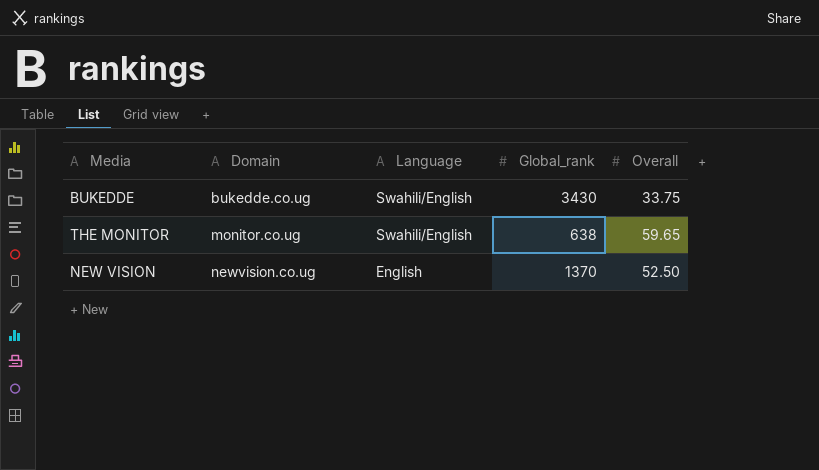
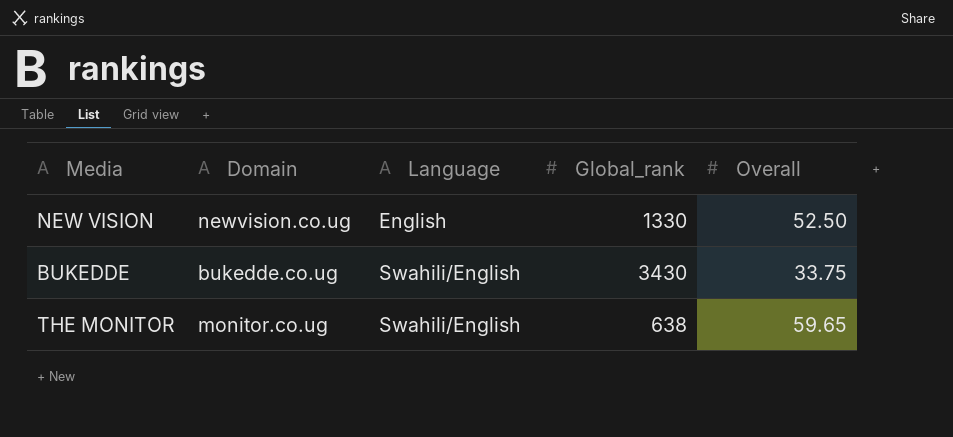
row order: Domain ascending -> Language ascending
NEW VISION | Global_rank: 1370 -> 1330

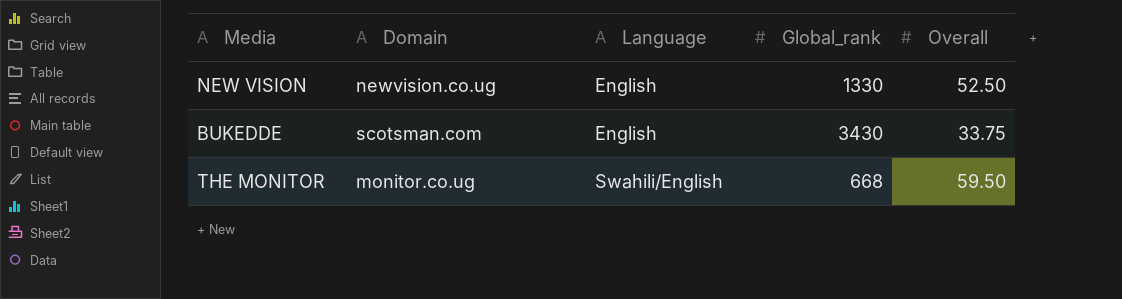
BUKEDDE | Domain: bukedde.co.ug -> scotsman.com
BUKEDDE | Language: Swahili/English -> English
THE MONITOR | Global_rank: 638 -> 668
THE MONITOR | Overall: 59.65 -> 59.50

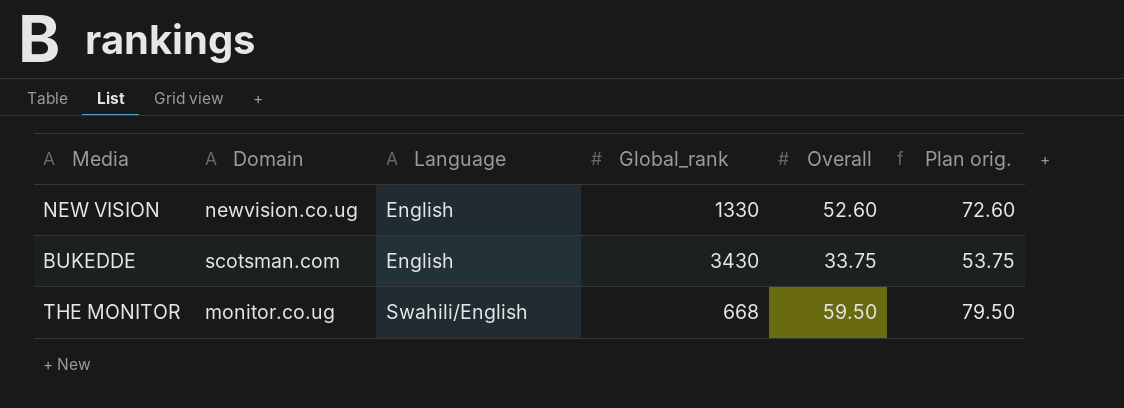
column Plan orig. | formula: none -> [Overall] + 20
NEW VISION | Overall: 52.50 -> 52.60

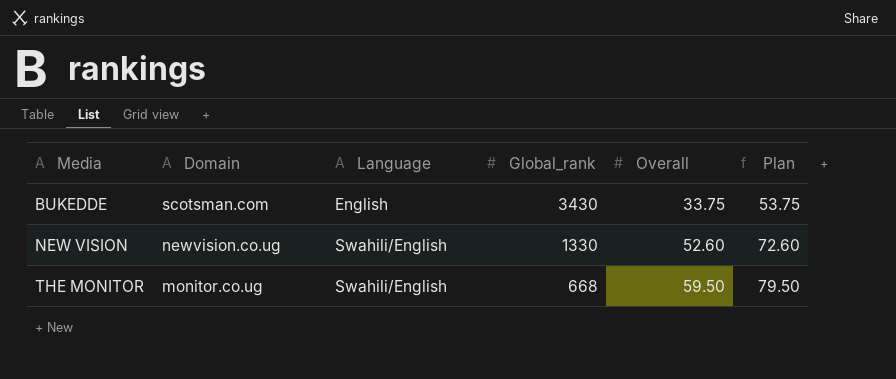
row order: Language ascending -> Media ascending
column name: Plan orig. -> Plan
NEW VISION | Language: English -> Swahili/English

